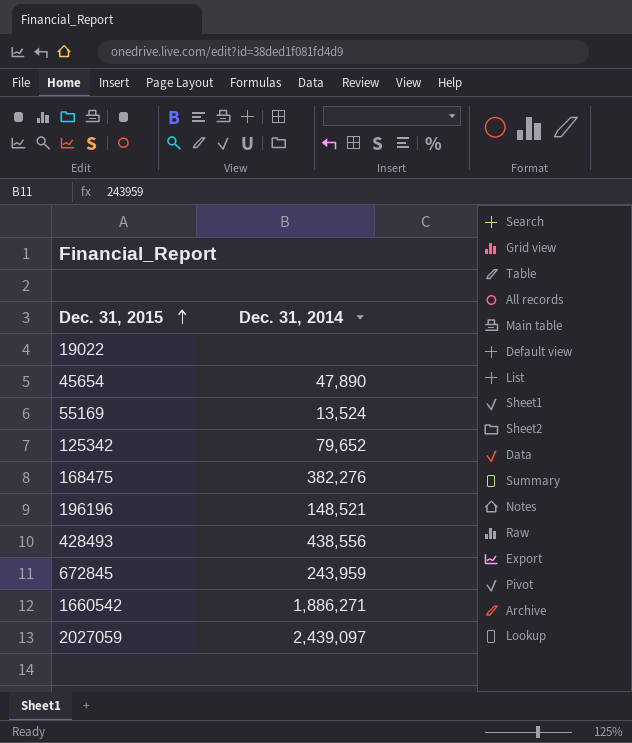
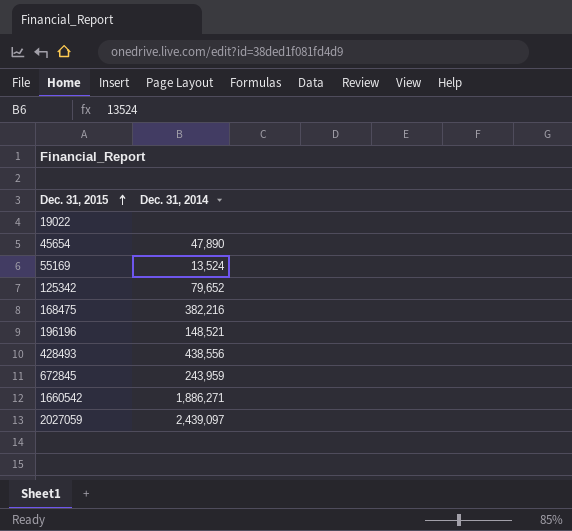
168475 | Dec. 31, 2014: 382,276 -> 382,216

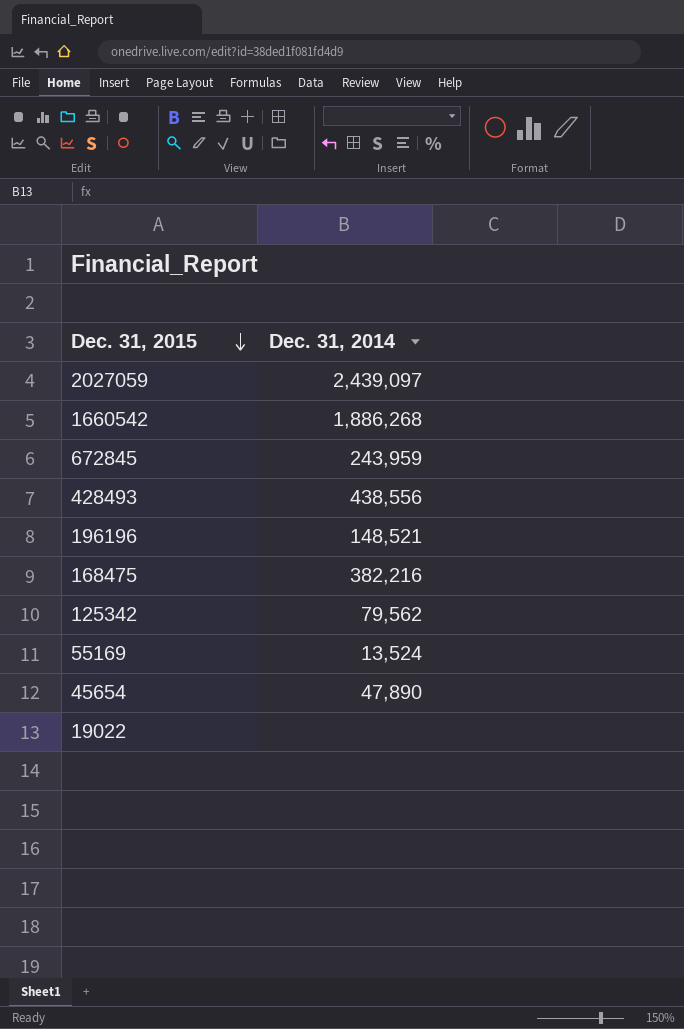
row order: Dec. 31, 2015 ascending -> Dec. 31, 2015 descending
1660542 | Dec. 31, 2014: 1,886,271 -> 1,886,268
125342 | Dec. 31, 2014: 79,652 -> 79,562

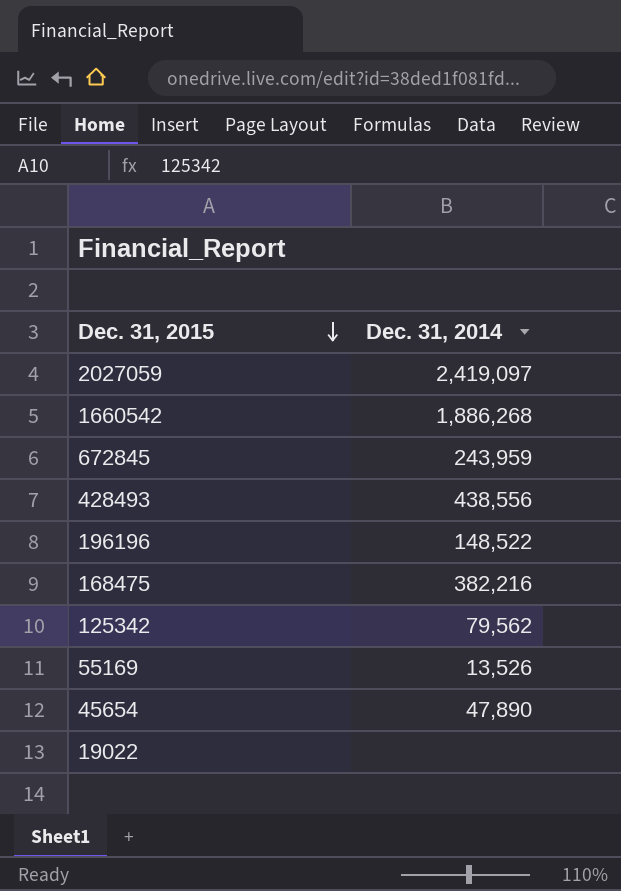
2027059 | Dec. 31, 2014: 2,439,097 -> 2,419,097
196196 | Dec. 31, 2014: 148,521 -> 148,522
55169 | Dec. 31, 2014: 13,524 -> 13,526

